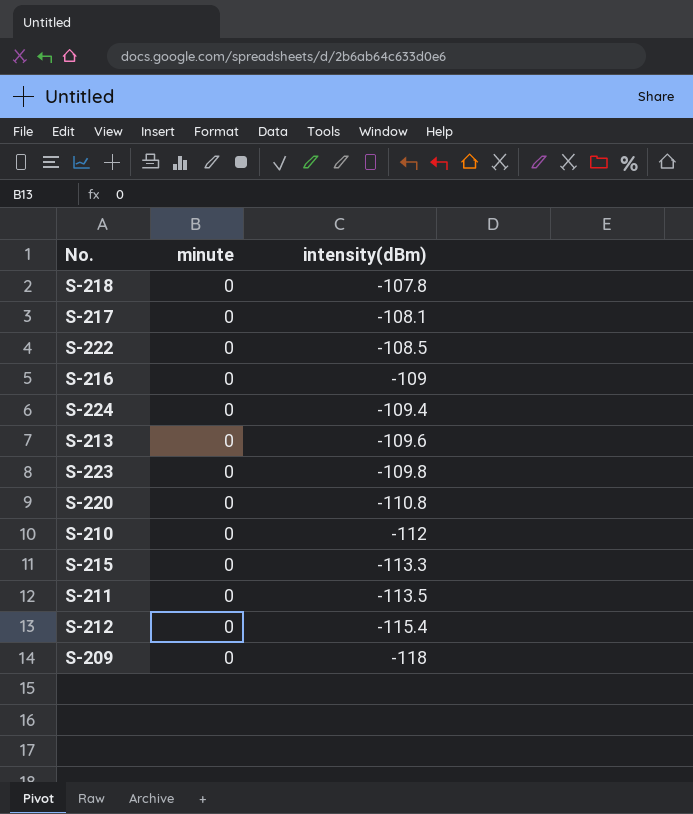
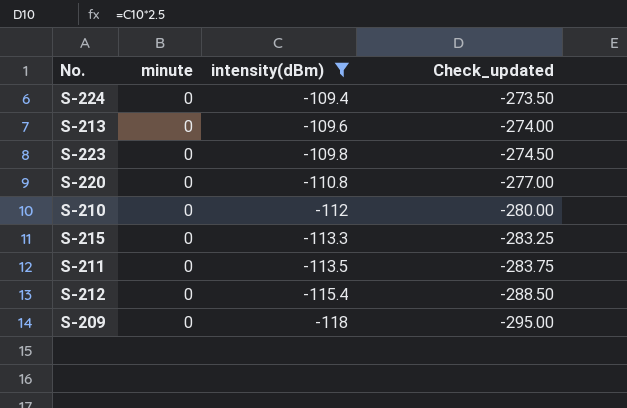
filter: none -> intensity(dBm) <= -109.4
column Check_updated | formula: none -> [intensity(dBm)] * 2.5

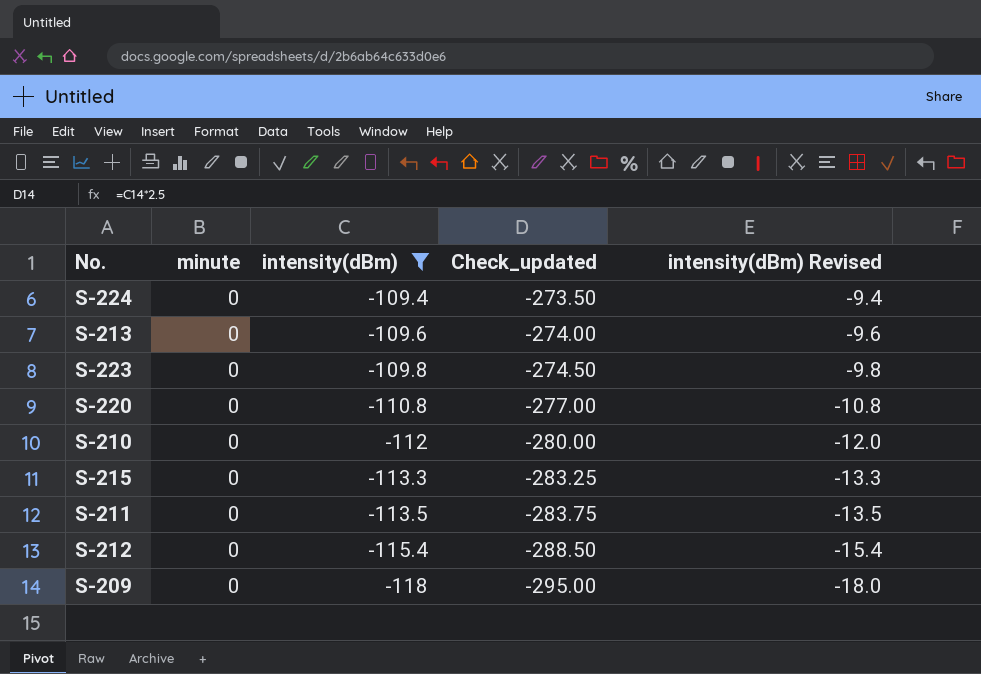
column intensity(dBm) Revised | formula: none -> [intensity(dBm)] + 100

